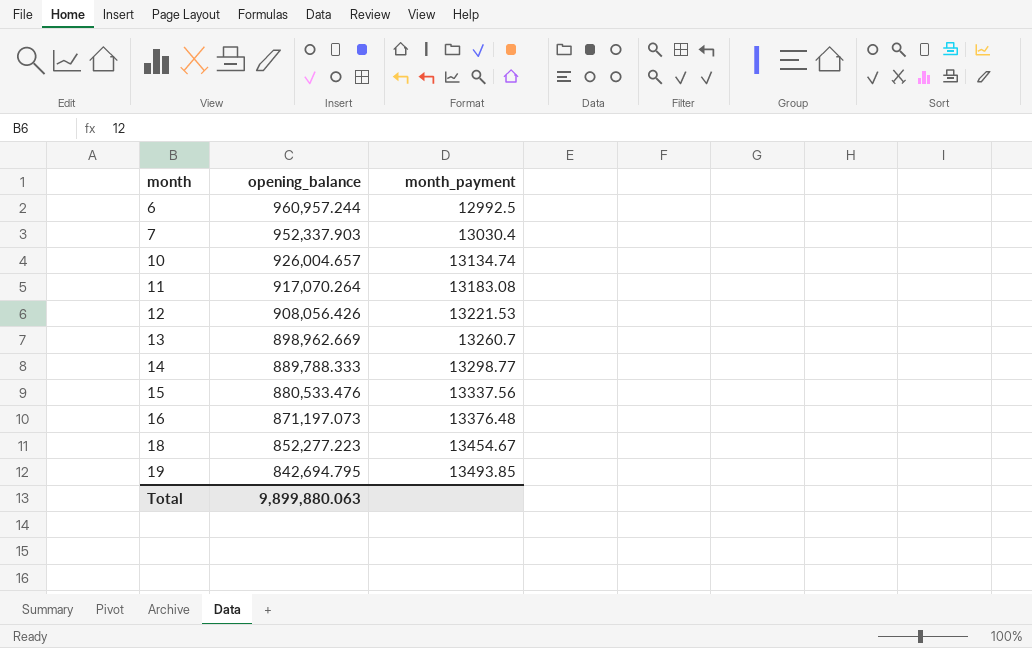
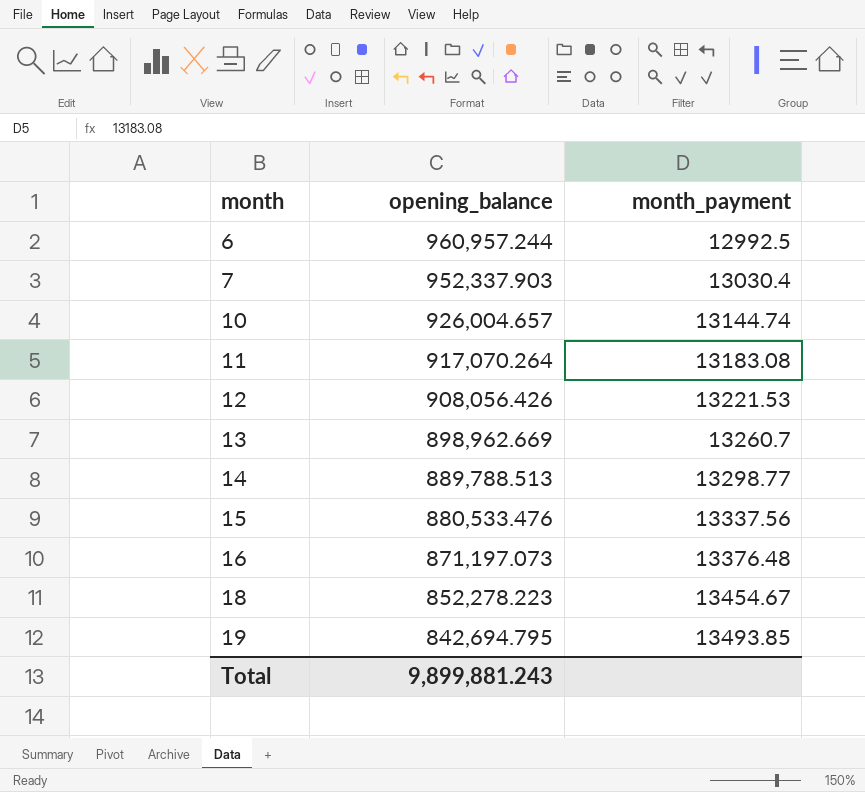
10 | month_payment: 13134.74 -> 13144.74
14 | opening_balance: 889,788.333 -> 889,788.513
18 | opening_balance: 852,277.223 -> 852,278.223
Total | opening_balance: 9,899,880.063 -> 9,899,881.243

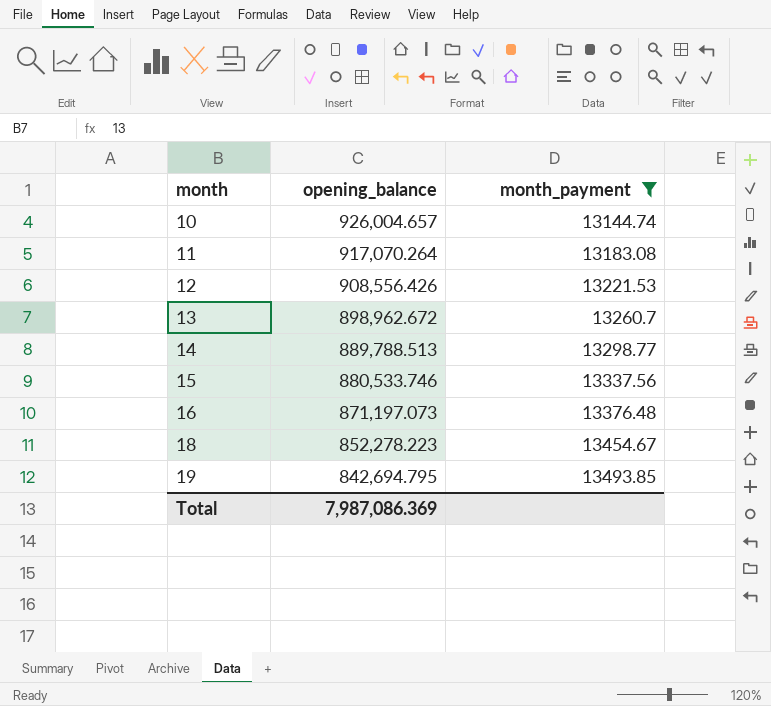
filter: none -> month_payment >= 13144.74
12 | opening_balance: 908,056.426 -> 908,556.426
13 | opening_balance: 898,962.669 -> 898,962.672
15 | opening_balance: 880,533.476 -> 880,533.746
Total | opening_balance: 9,899,881.243 -> 7,987,086.369

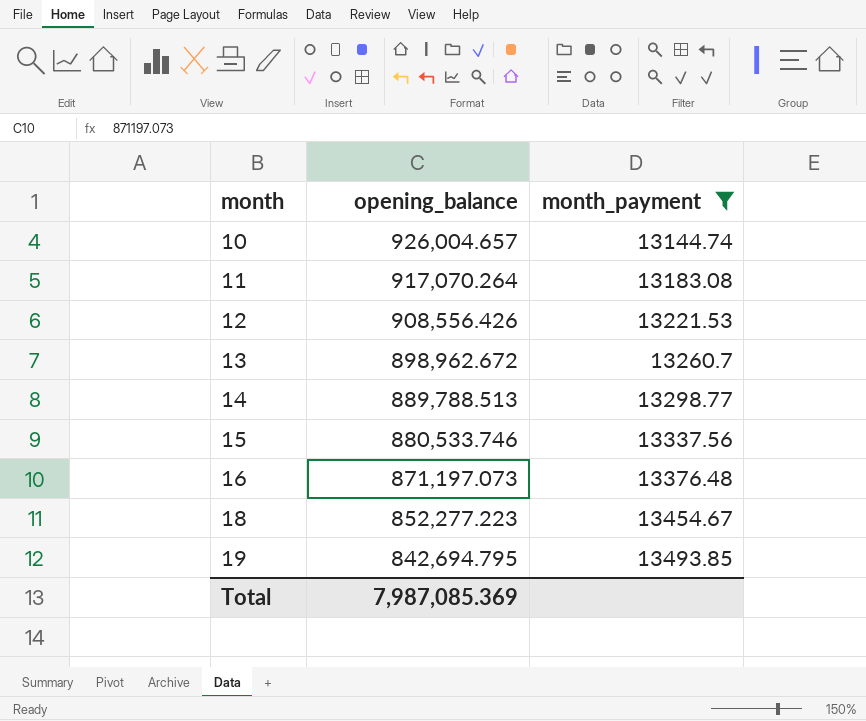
18 | opening_balance: 852,278.223 -> 852,277.223
Total | opening_balance: 7,987,086.369 -> 7,987,085.369

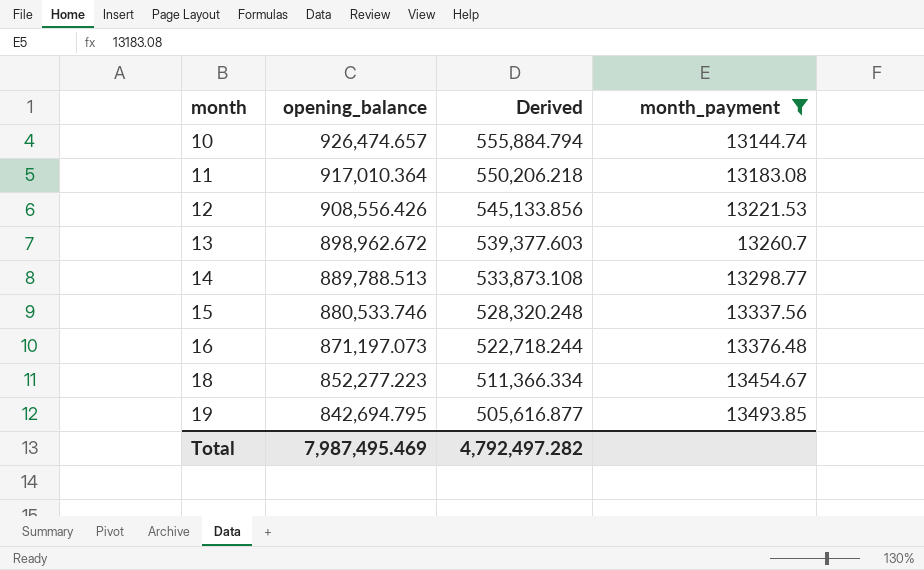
column Derived | formula: none -> [opening_balance] * 0.6
10 | opening_balance: 926,004.657 -> 926,474.657
11 | opening_balance: 917,070.264 -> 917,010.364
Total | opening_balance: 7,987,085.369 -> 7,987,495.469

